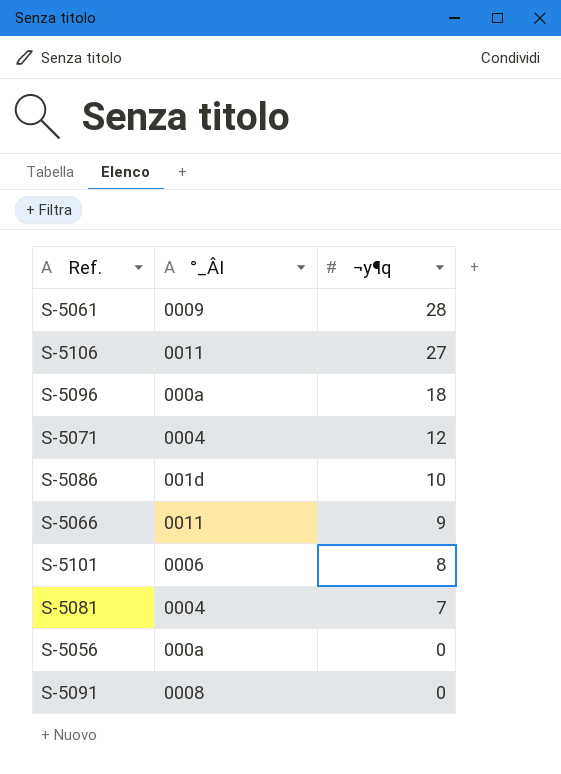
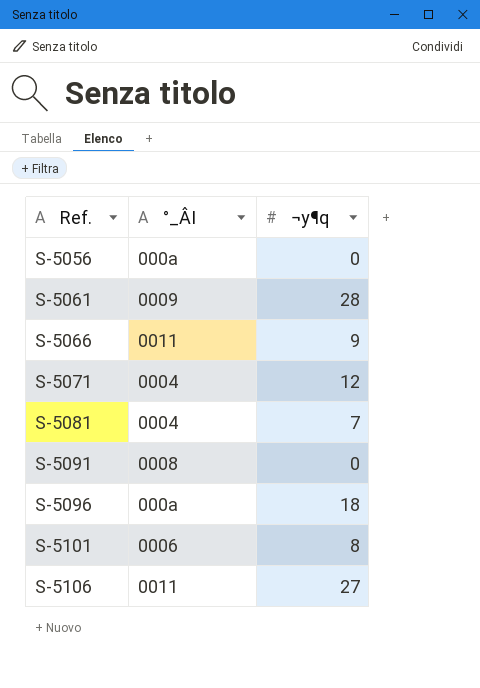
row order: ¬y¶q descending -> Ref. ascending
row S-5086: 001d | 10 -> none

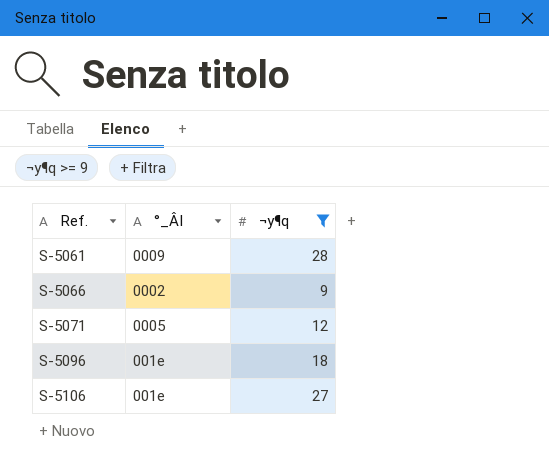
filter: none -> ¬y¶q >= 9
S-5066 | °_ÂI: 0011 -> 0002
S-5071 | °_ÂI: 0004 -> 0005
S-5096 | °_ÂI: 000a -> 001e
S-5106 | °_ÂI: 0011 -> 001e

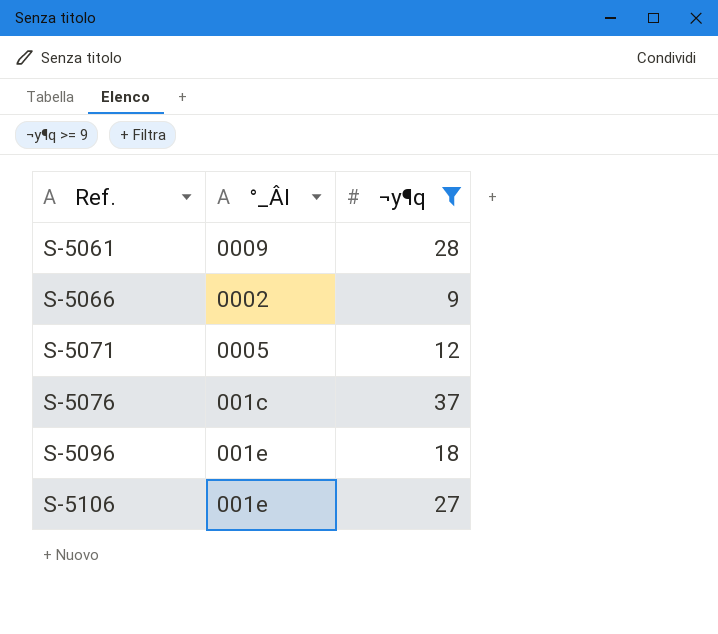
row S-5076: none -> 001c | 37

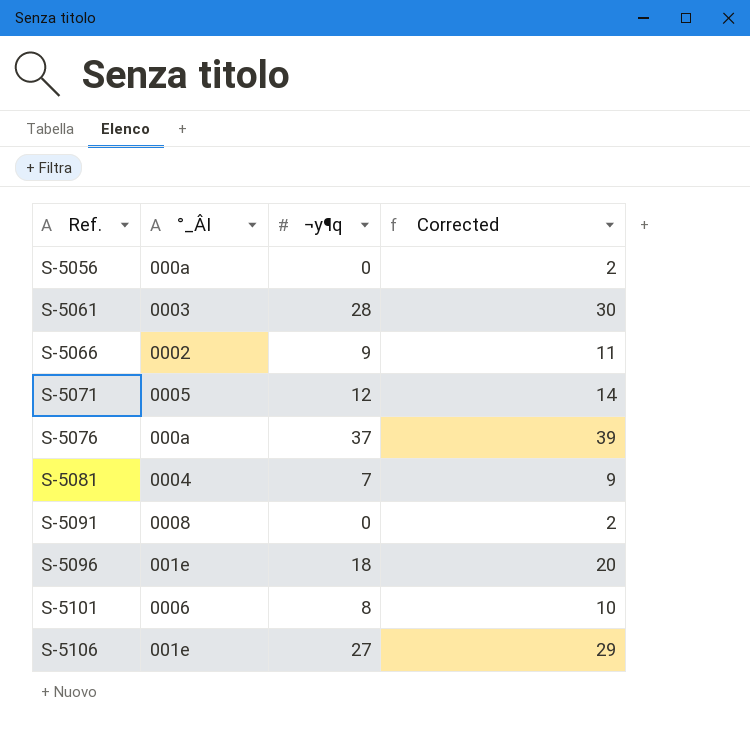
filter: ¬y¶q >= 9 -> none
column Corrected | formula: none -> [¬y¶q] + 2
S-5061 | °_ÂI: 0009 -> 0003
S-5076 | °_ÂI: 001c -> 000a

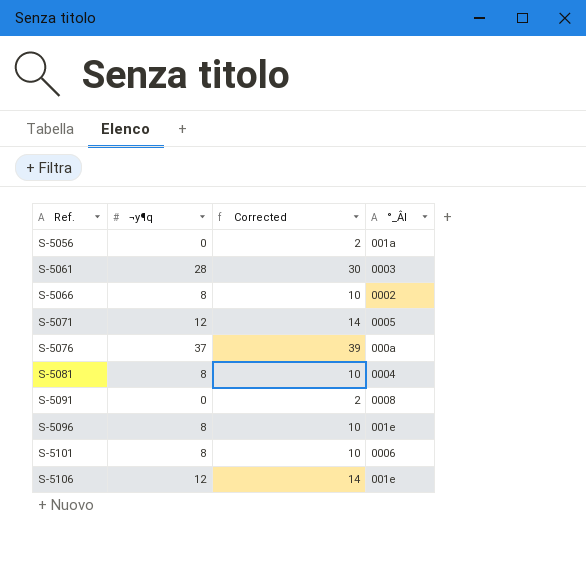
column °_ÂI | position: 2 -> 4
S-5056 | °_ÂI: 000a -> 001a
S-5066 | ¬y¶q: 9 -> 8
S-5066 | Corrected: 11 -> 10
S-5081 | ¬y¶q: 7 -> 8
S-5081 | Corrected: 9 -> 10
S-5096 | ¬y¶q: 18 -> 8
S-5096 | Corrected: 20 -> 10
S-5106 | ¬y¶q: 27 -> 12
S-5106 | Corrected: 29 -> 14

